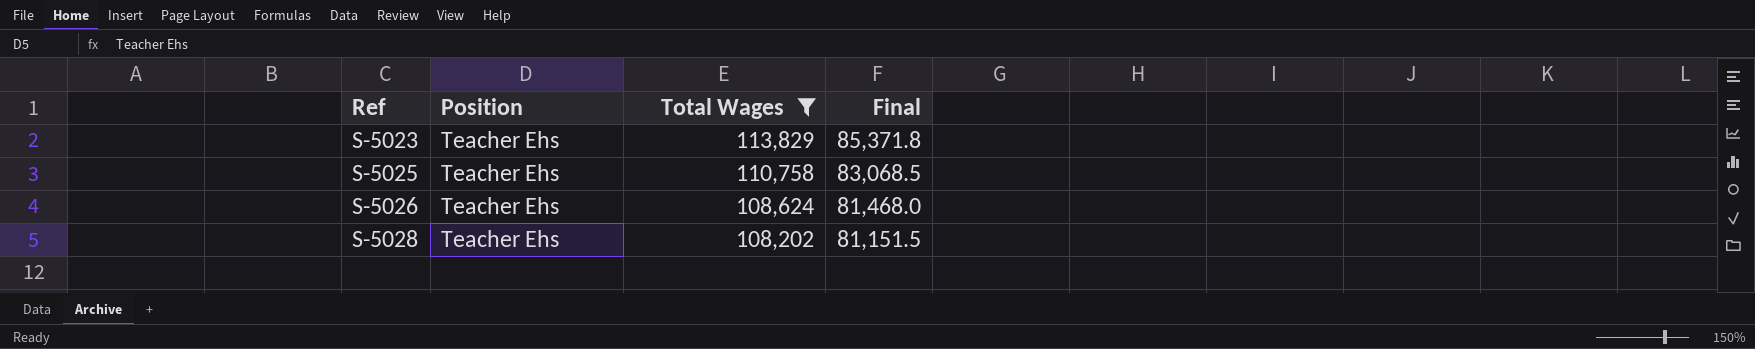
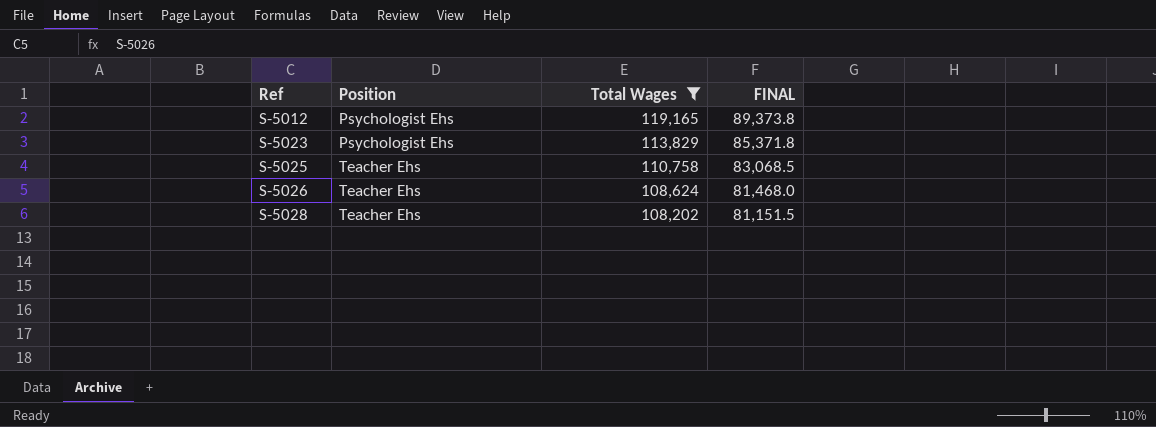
column name: Final -> FINAL
row S-5012: none -> Psychologist Ehs | 119,165 | 89,373.8
S-5023 | Position: Teacher Ehs -> Psychologist Ehs

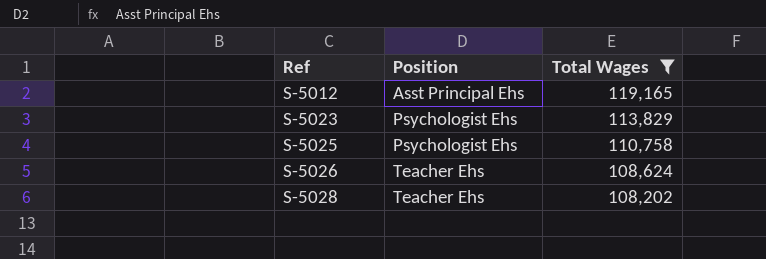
column FINAL | formula: [Total Wages] * 0.75 -> none
S-5012 | Position: Psychologist Ehs -> Asst Principal Ehs
S-5025 | Position: Teacher Ehs -> Psychologist Ehs

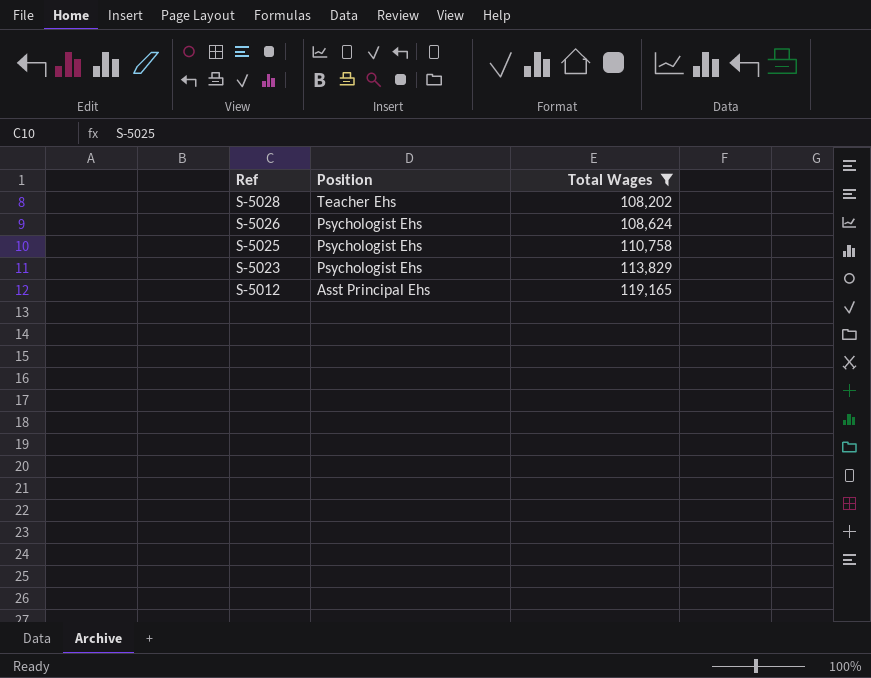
row order: Ref ascending -> Ref descending
S-5026 | Position: Teacher Ehs -> Psychologist Ehs

